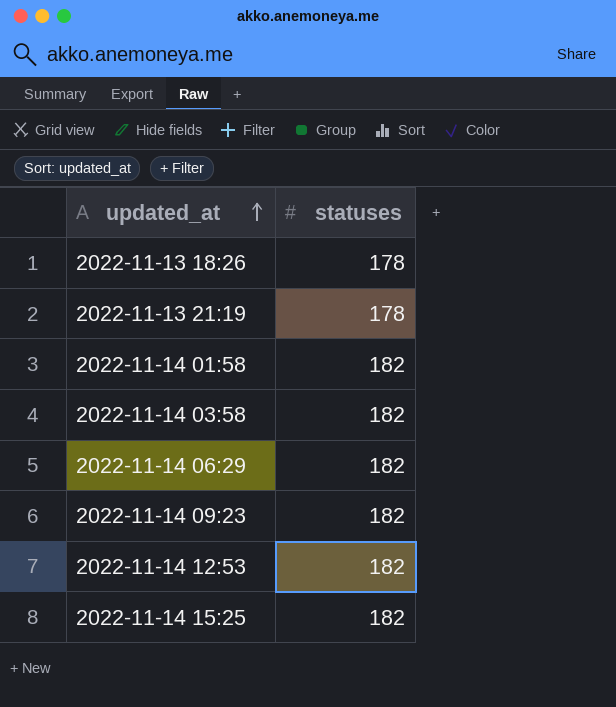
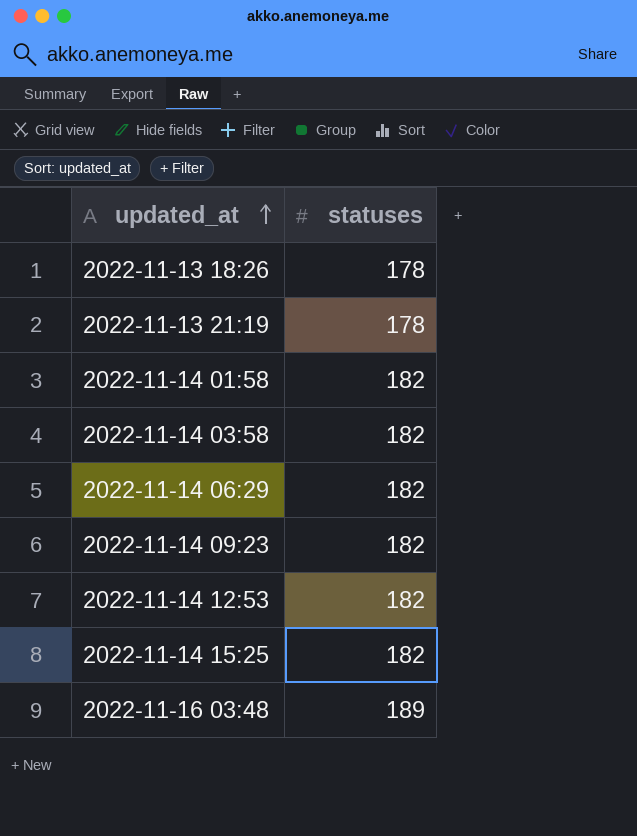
row 2022-11-16 03:48: none -> 189

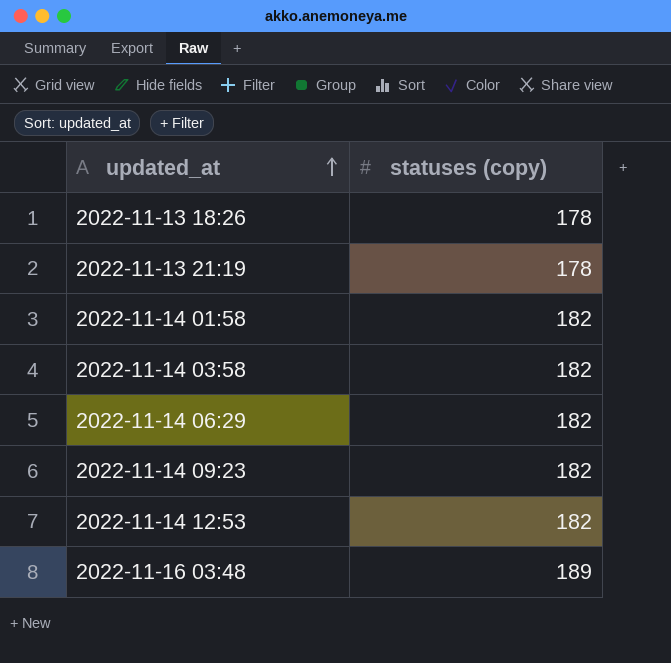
column name: statuses -> statuses (copy)
row 2022-11-14 15:25: 182 -> none

